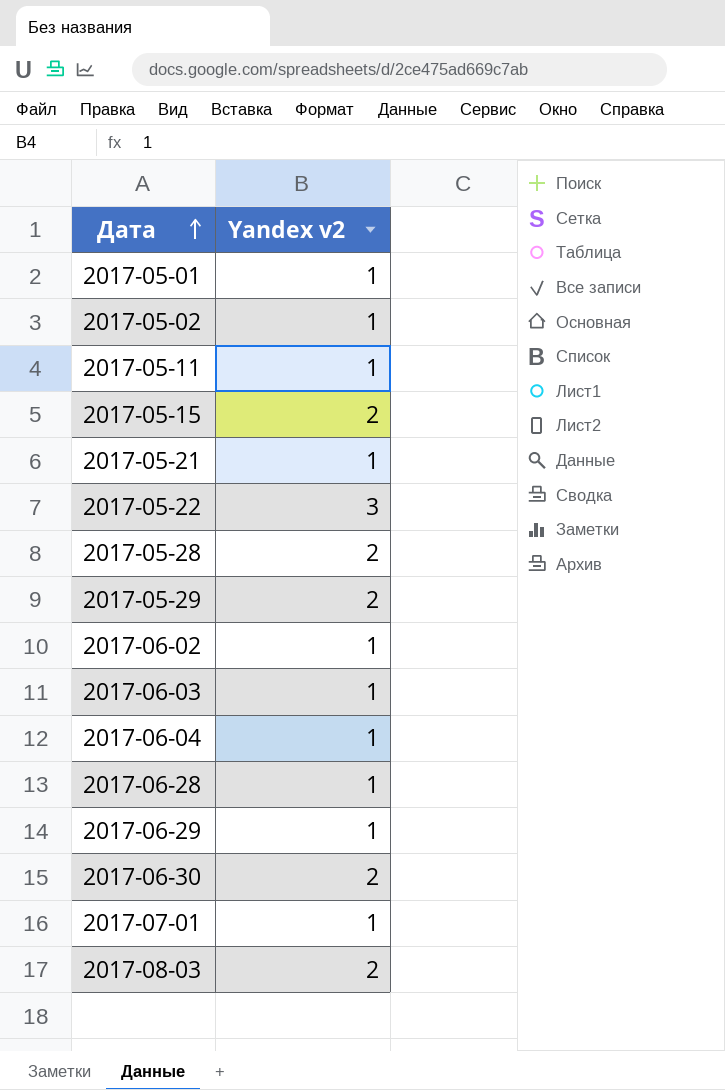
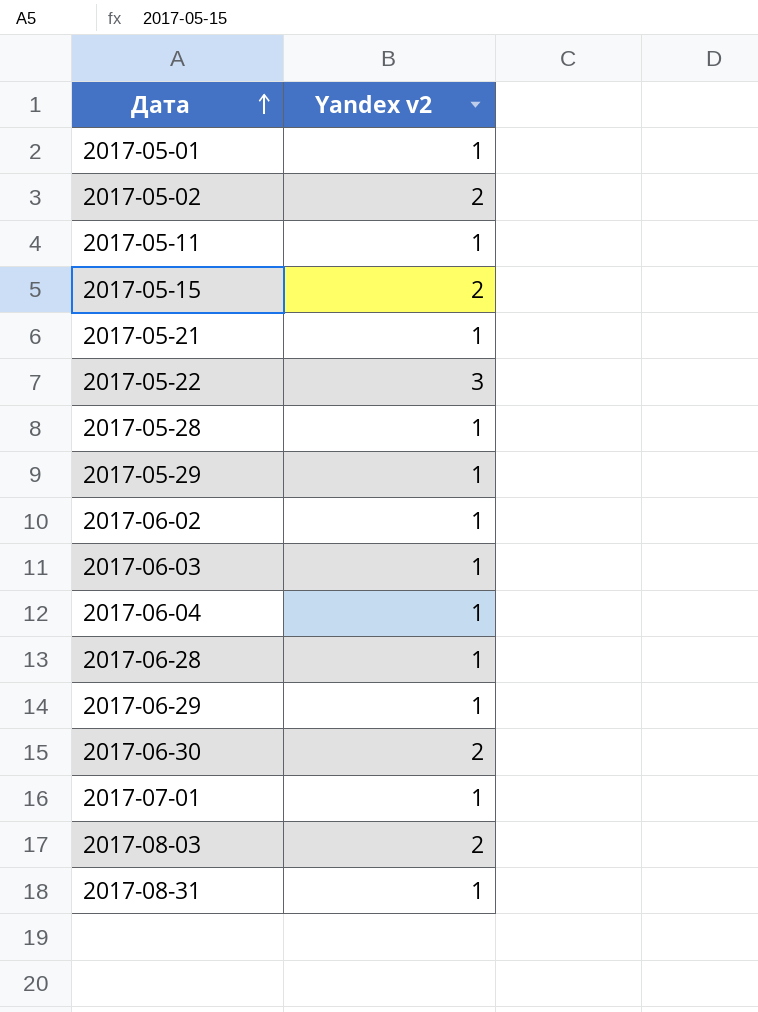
2017-05-02 | Yandex v2: 1 -> 2
2017-05-28 | Yandex v2: 2 -> 1
2017-05-29 | Yandex v2: 2 -> 1
row 2017-08-31: none -> 1

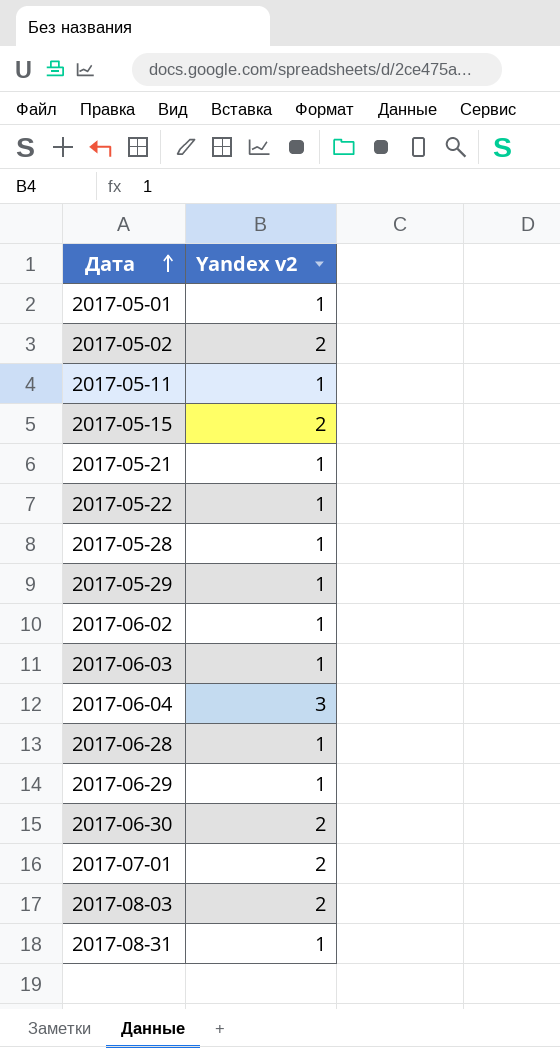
2017-05-22 | Yandex v2: 3 -> 1
2017-06-04 | Yandex v2: 1 -> 3
2017-07-01 | Yandex v2: 1 -> 2

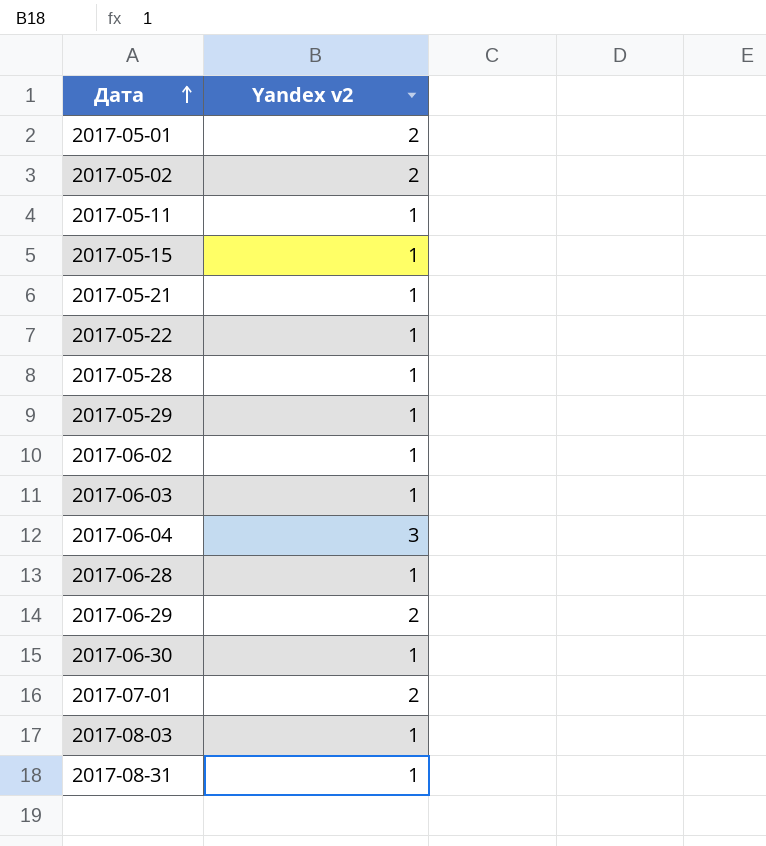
2017-05-01 | Yandex v2: 1 -> 2
2017-05-15 | Yandex v2: 2 -> 1
2017-06-29 | Yandex v2: 1 -> 2
2017-06-30 | Yandex v2: 2 -> 1
2017-08-03 | Yandex v2: 2 -> 1

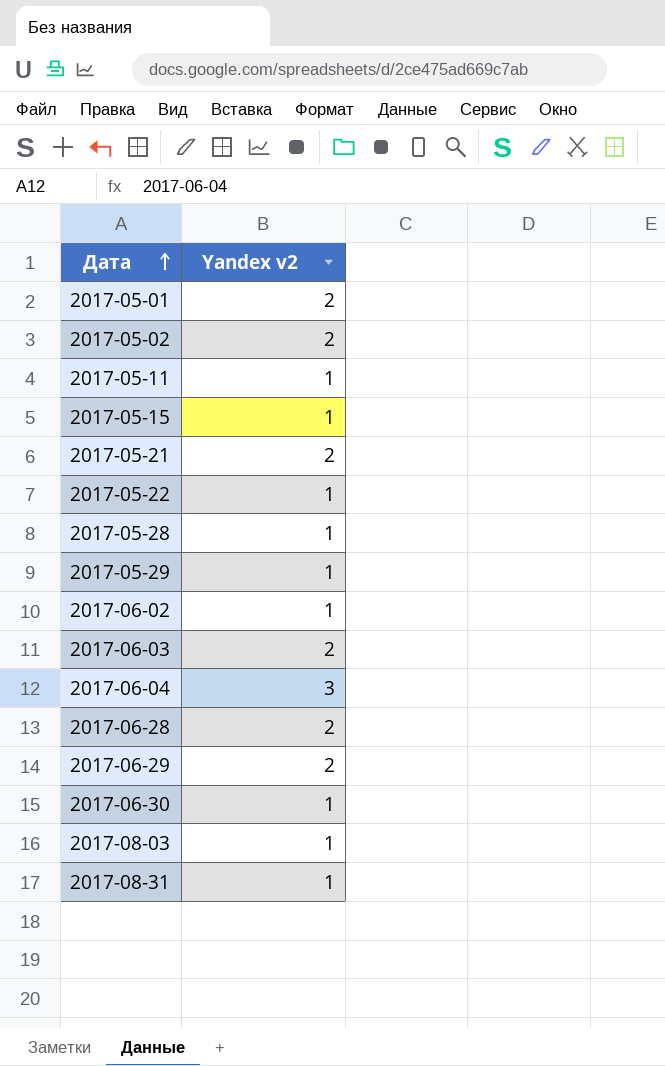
row 2017-07-01: 2 -> none
2017-05-21 | Yandex v2: 1 -> 2
2017-06-03 | Yandex v2: 1 -> 2
2017-06-28 | Yandex v2: 1 -> 2

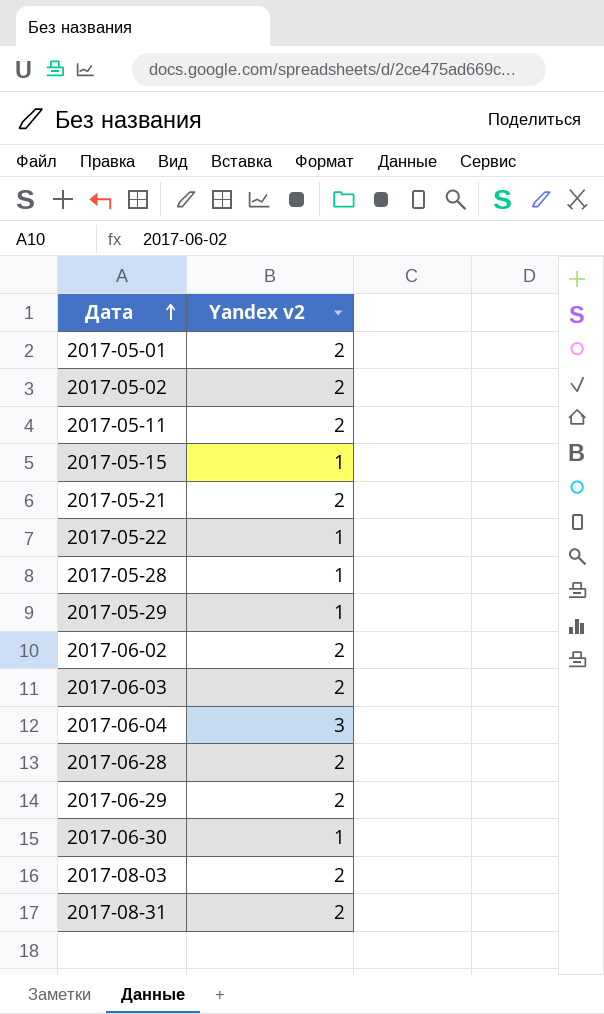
2017-05-11 | Yandex v2: 1 -> 2
2017-06-02 | Yandex v2: 1 -> 2
2017-08-03 | Yandex v2: 1 -> 2
2017-08-31 | Yandex v2: 1 -> 2

